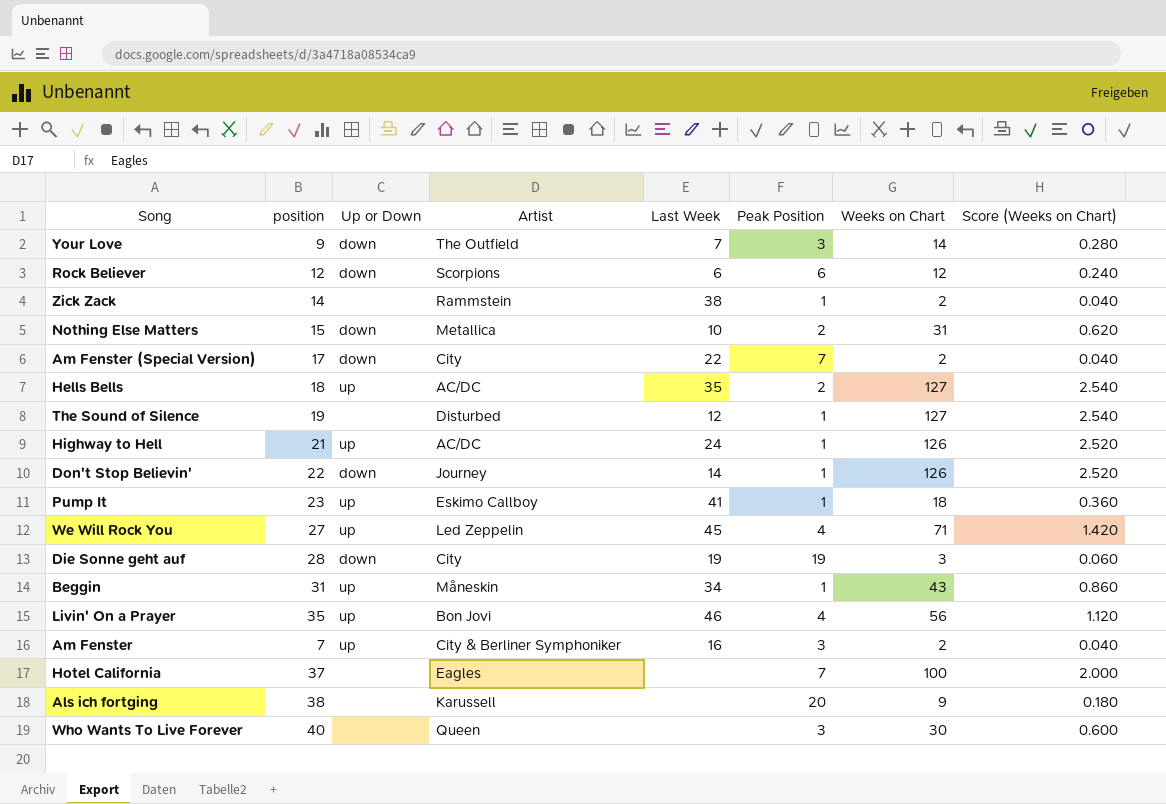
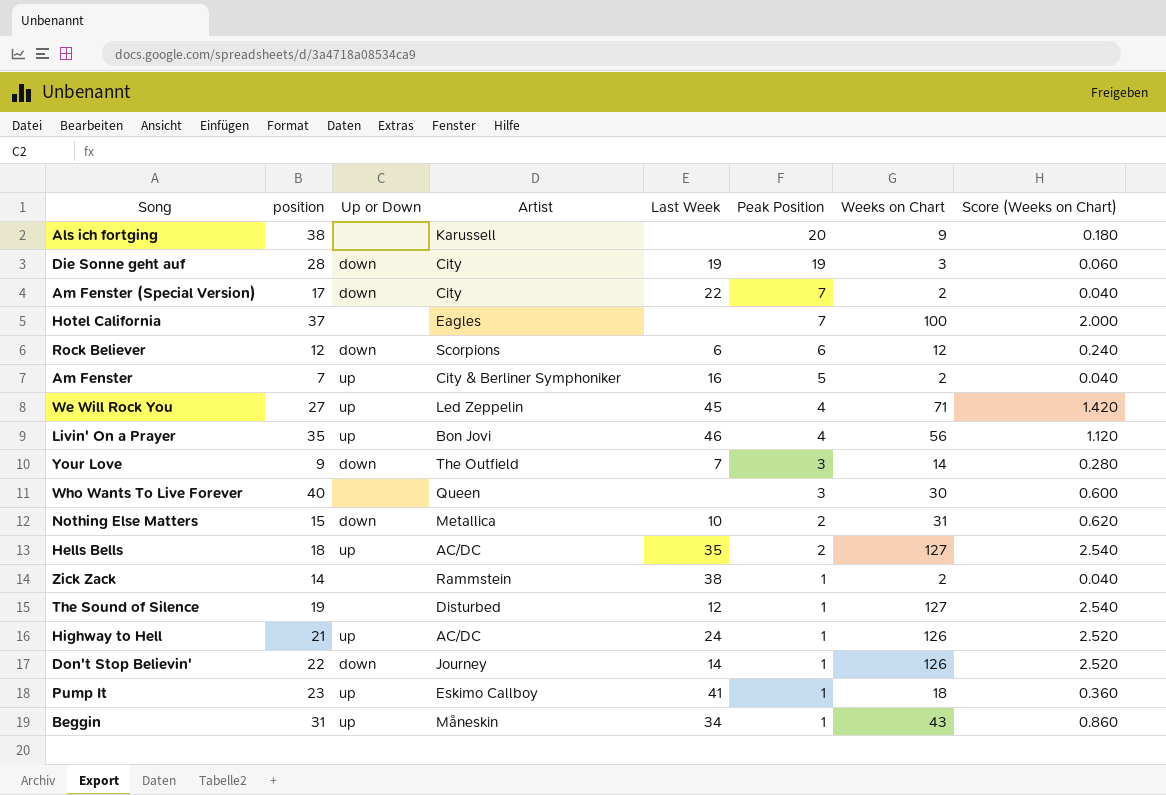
row order: none -> Peak Position descending
Am Fenster | Peak Position: 3 -> 5

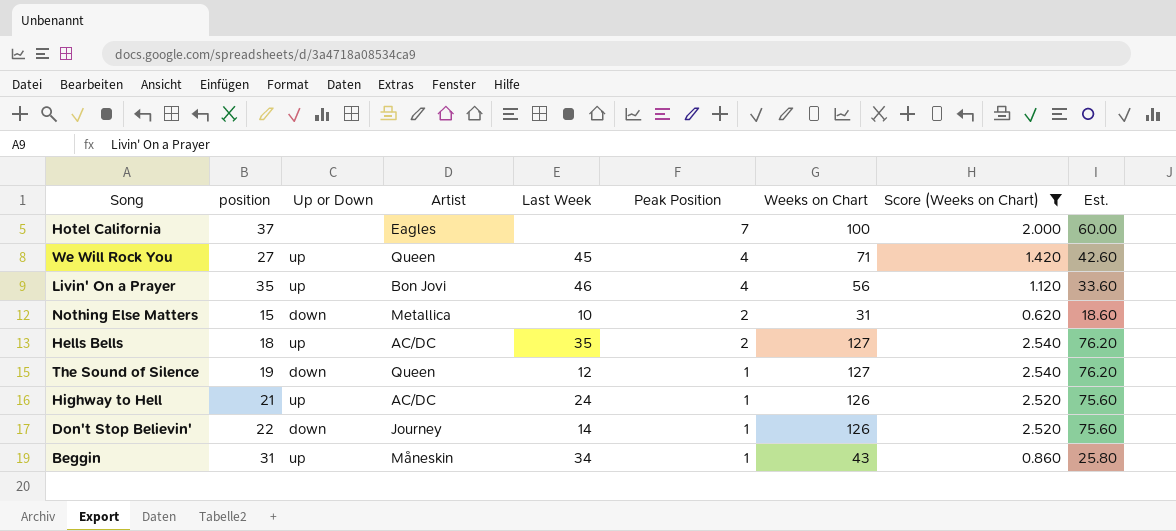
filter: none -> Score (Weeks on Chart) >= 0.620
column Est. | formula: none -> [Weeks on Chart] * 0.6
We Will Rock You | Artist: Led Zeppelin -> Queen
The Sound of Silence | Up or Down: none -> down
The Sound of Silence | Artist: Disturbed -> Queen

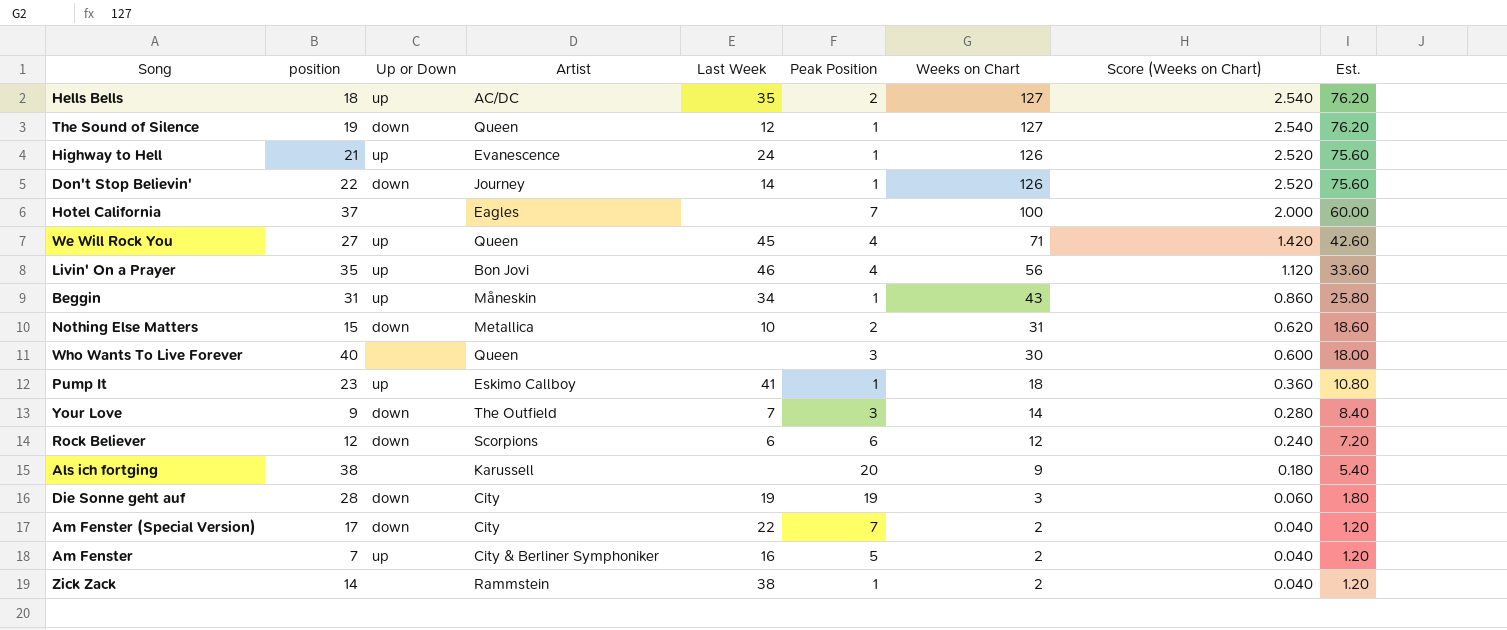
filter: Score (Weeks on Chart) >= 0.620 -> none
row order: Peak Position descending -> Weeks on Chart descending
Highway to Hell | Artist: AC/DC -> Evanescence

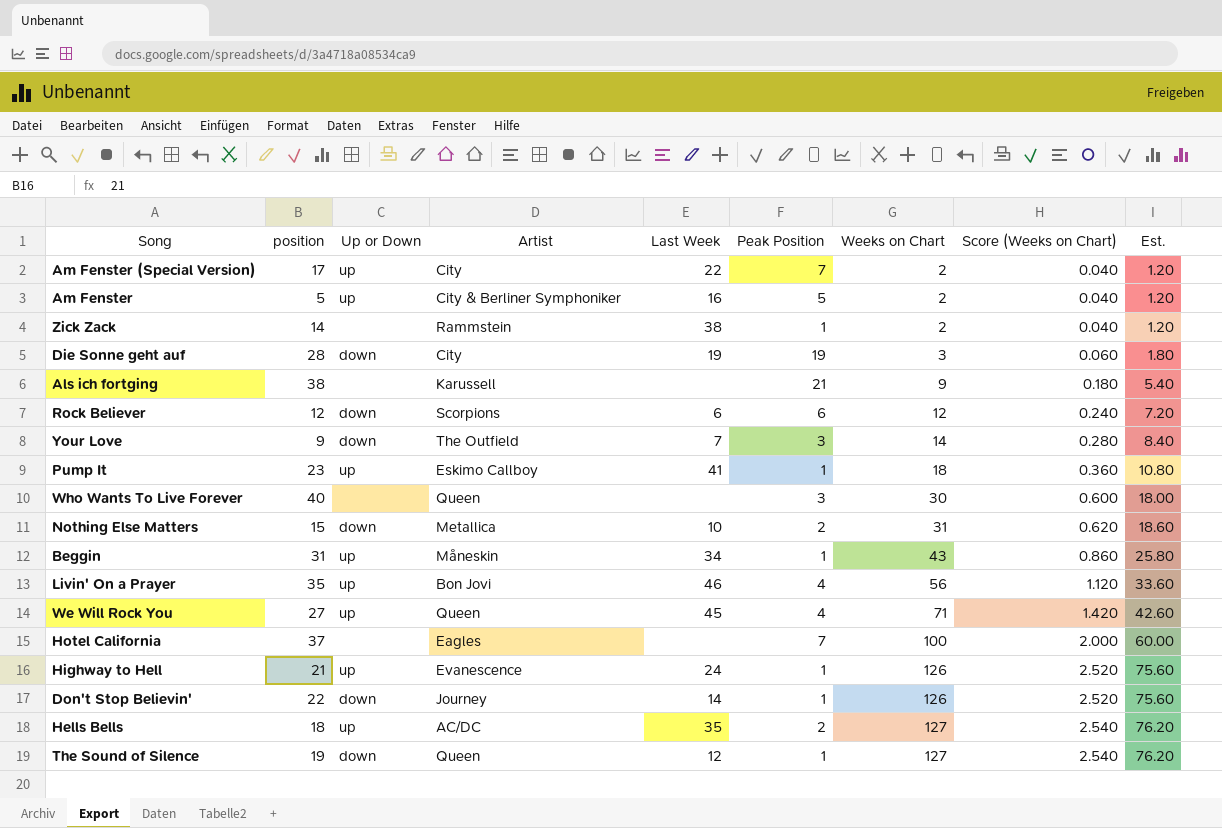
row order: Weeks on Chart descending -> Weeks on Chart ascending
Am Fenster (Special Version) | Up or Down: down -> up
Am Fenster | position: 7 -> 5
Als ich fortging | Peak Position: 20 -> 21

